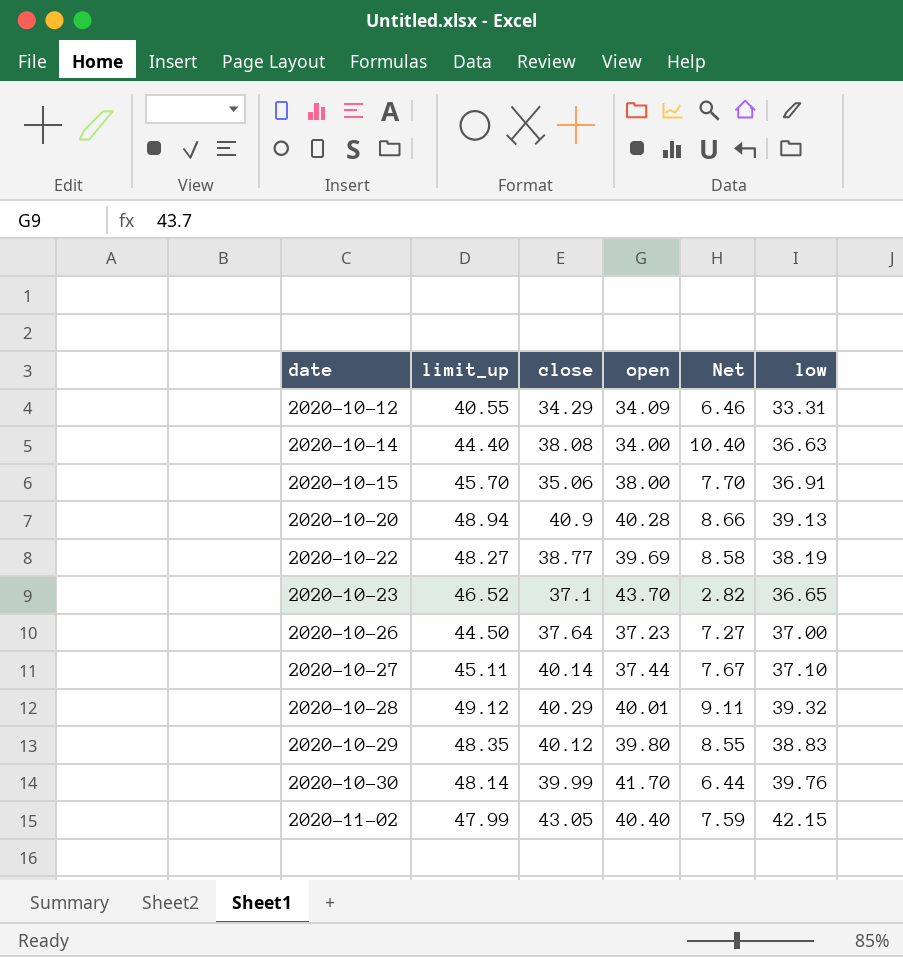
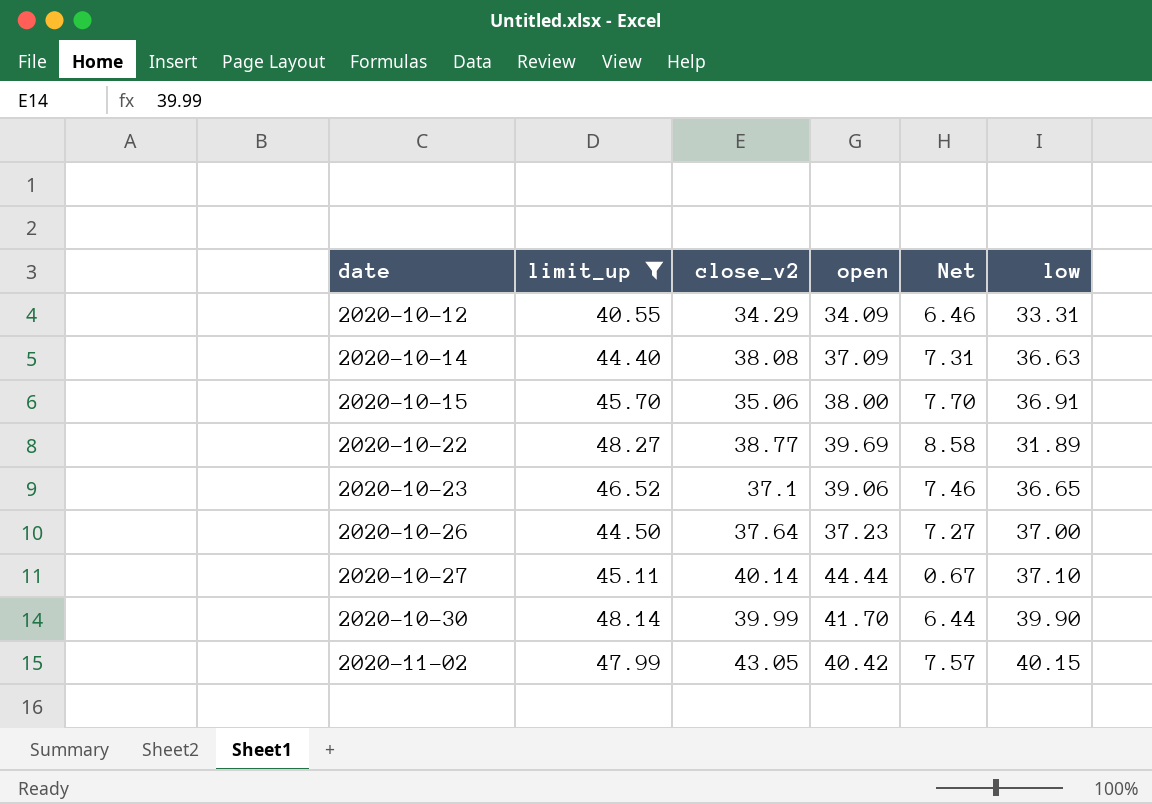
filter: none -> limit_up <= 48.27
column name: close -> close_v2
2020-10-14 | open: 34.00 -> 37.09
2020-10-14 | Net: 10.40 -> 7.31
2020-10-22 | low: 38.19 -> 31.89
2020-10-23 | open: 43.70 -> 39.06
2020-10-23 | Net: 2.82 -> 7.46
2020-10-27 | open: 37.44 -> 44.44
2020-10-27 | Net: 7.67 -> 0.67
2020-10-30 | low: 39.76 -> 39.90
2020-11-02 | open: 40.40 -> 40.42
2020-11-02 | Net: 7.59 -> 7.57
2020-11-02 | low: 42.15 -> 40.15

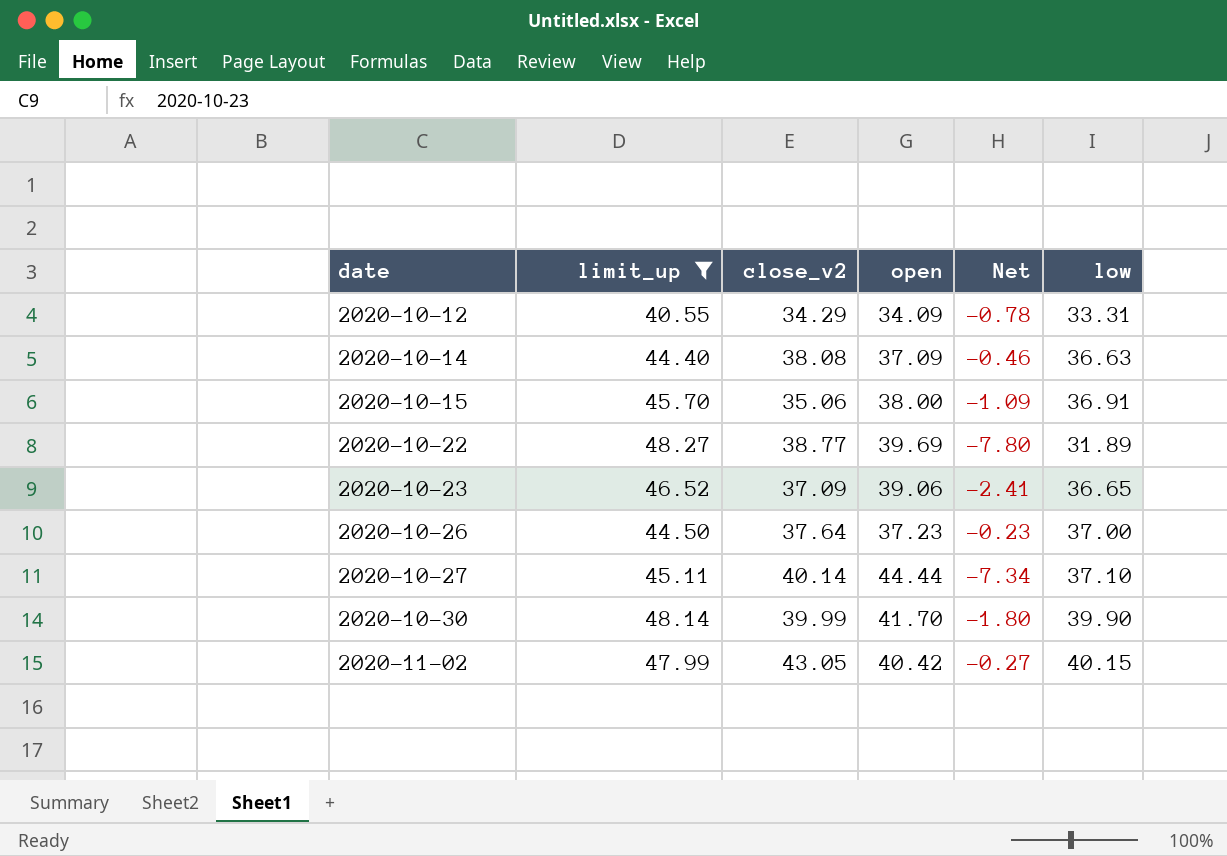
column Net | formula: [limit_up] - [open] -> [low] - [open]
2020-10-23 | close_v2: 37.1 -> 37.09

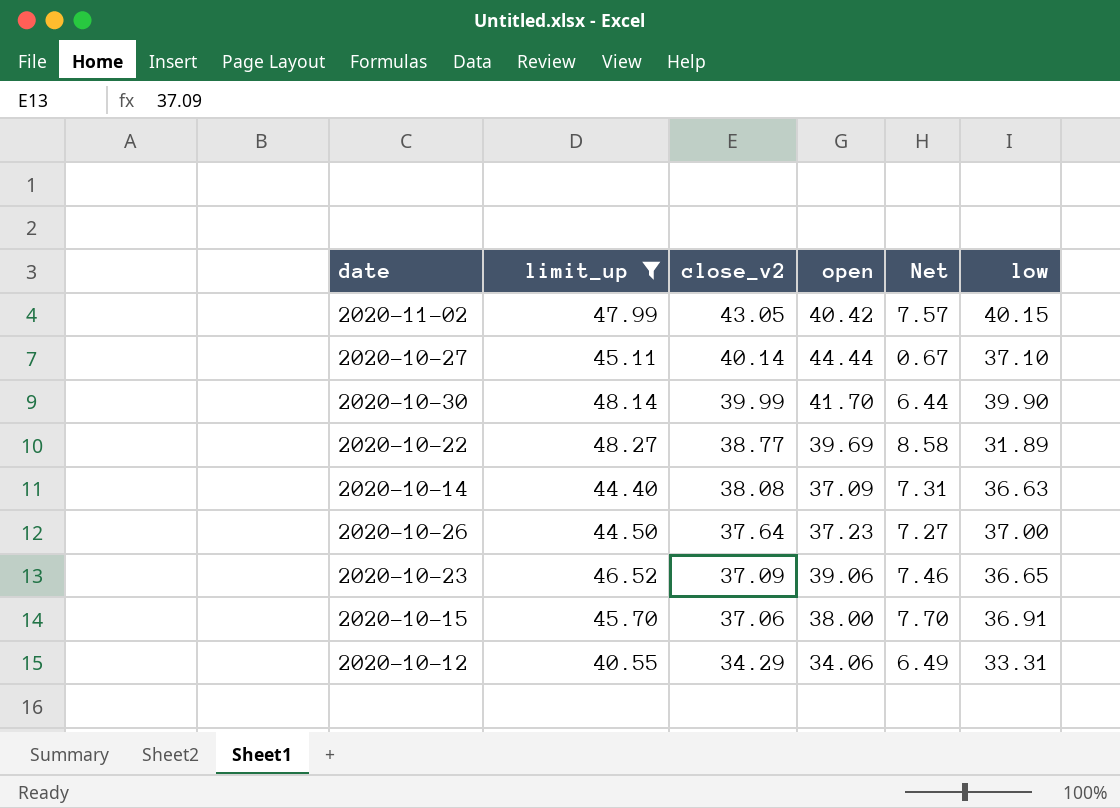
row order: date ascending -> close_v2 descending
column Net | formula: [low] - [open] -> [limit_up] - [open]
2020-10-15 | close_v2: 35.06 -> 37.06
2020-10-12 | open: 34.09 -> 34.06

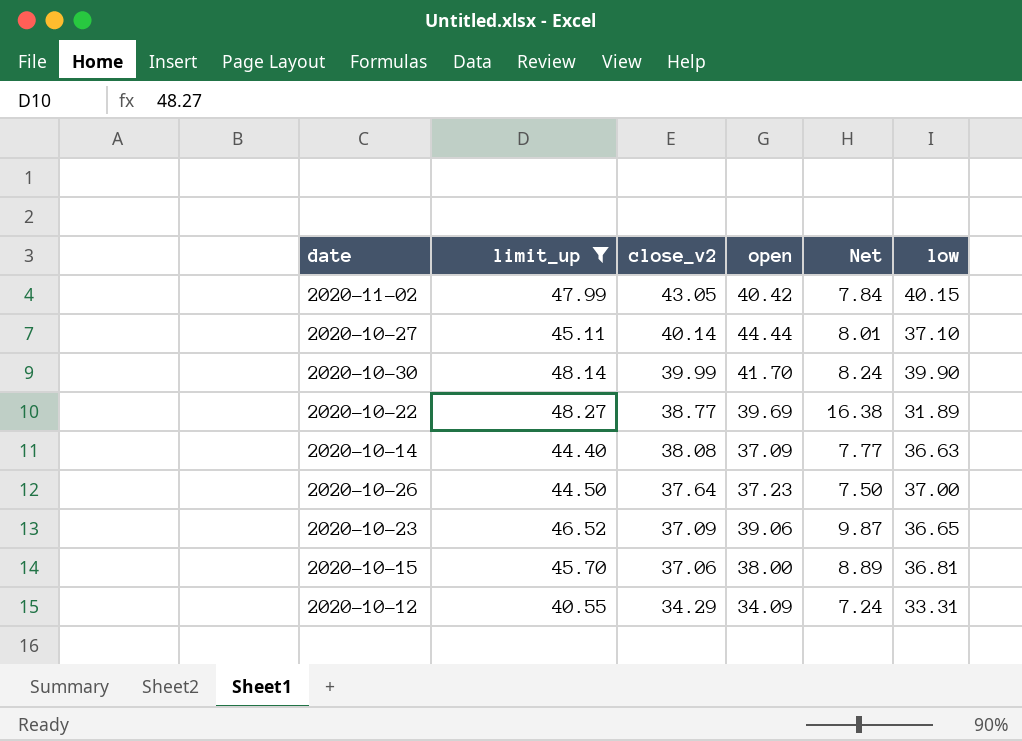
column Net | formula: [limit_up] - [open] -> [limit_up] - [low]
2020-10-15 | low: 36.91 -> 36.81
2020-10-12 | open: 34.06 -> 34.09

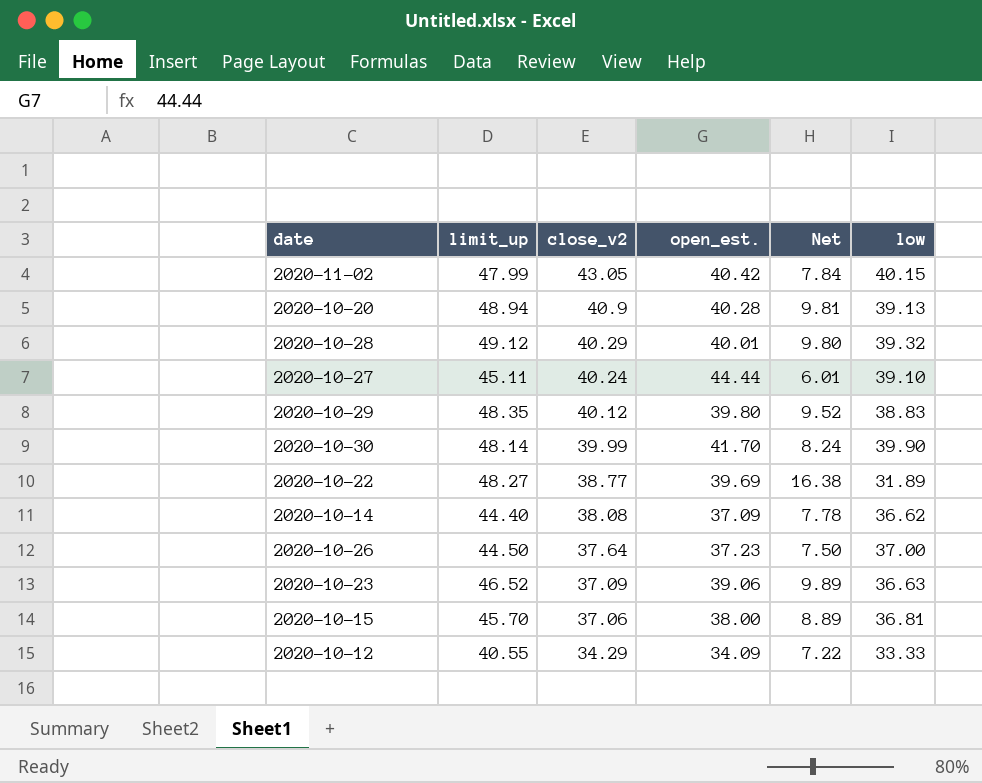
filter: limit_up <= 48.27 -> none
column name: open -> open_est.
2020-10-27 | close_v2: 40.14 -> 40.24
2020-10-27 | Net: 8.01 -> 6.01
2020-10-27 | low: 37.10 -> 39.10
2020-10-14 | Net: 7.77 -> 7.78
2020-10-14 | low: 36.63 -> 36.62
2020-10-23 | Net: 9.87 -> 9.89
2020-10-23 | low: 36.65 -> 36.63
2020-10-12 | Net: 7.24 -> 7.22
2020-10-12 | low: 33.31 -> 33.33

